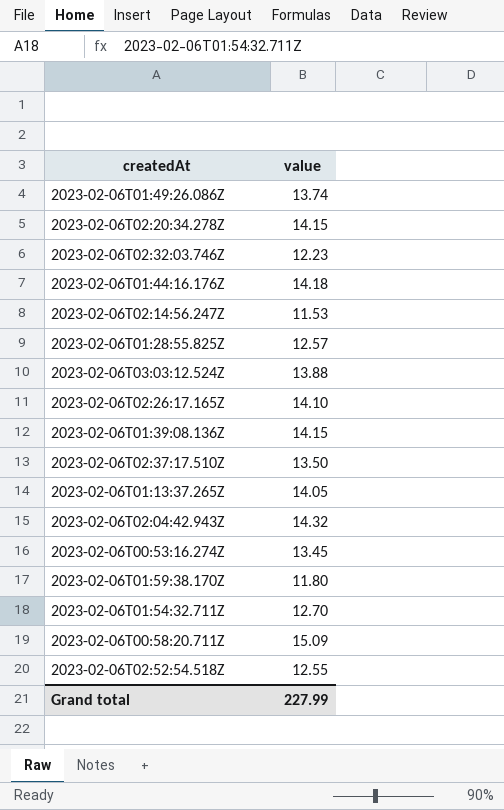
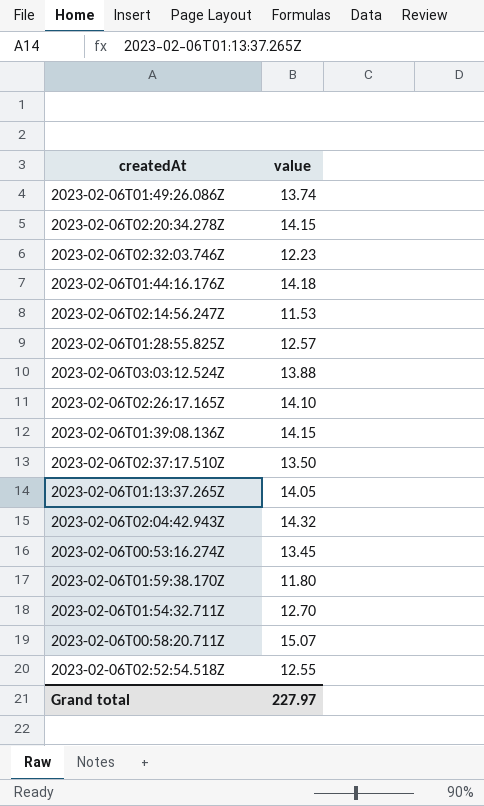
2023-02-06T00:58:20.711Z | value: 15.09 -> 15.07
Grand total | value: 227.99 -> 227.97

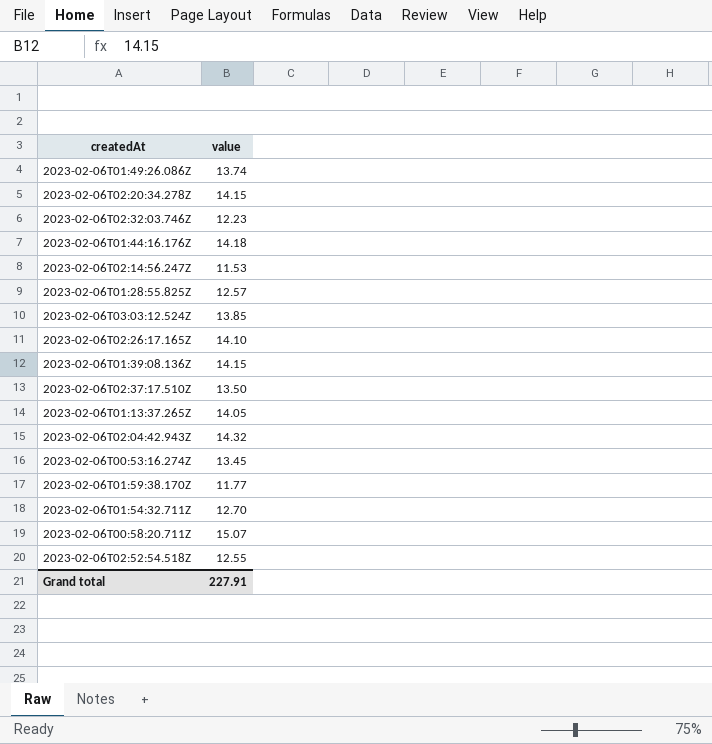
2023-02-06T03:03:12.524Z | value: 13.88 -> 13.85
2023-02-06T01:59:38.170Z | value: 11.80 -> 11.77
Grand total | value: 227.97 -> 227.91

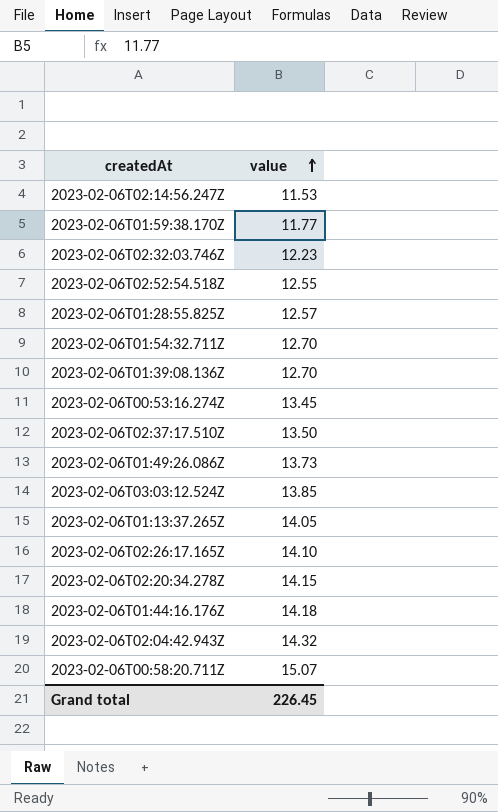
row order: none -> value ascending
2023-02-06T01:39:08.136Z | value: 14.15 -> 12.70
2023-02-06T01:49:26.086Z | value: 13.74 -> 13.73
Grand total | value: 227.91 -> 226.45

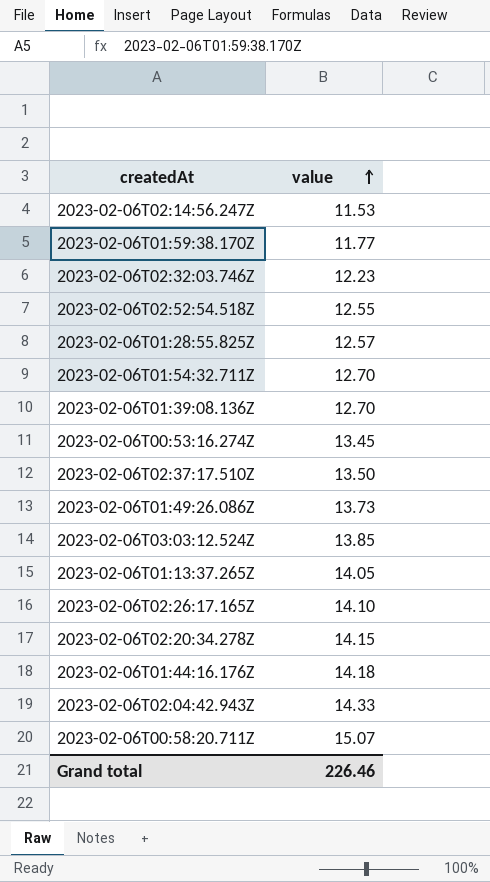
2023-02-06T02:04:42.943Z | value: 14.32 -> 14.33
Grand total | value: 226.45 -> 226.46

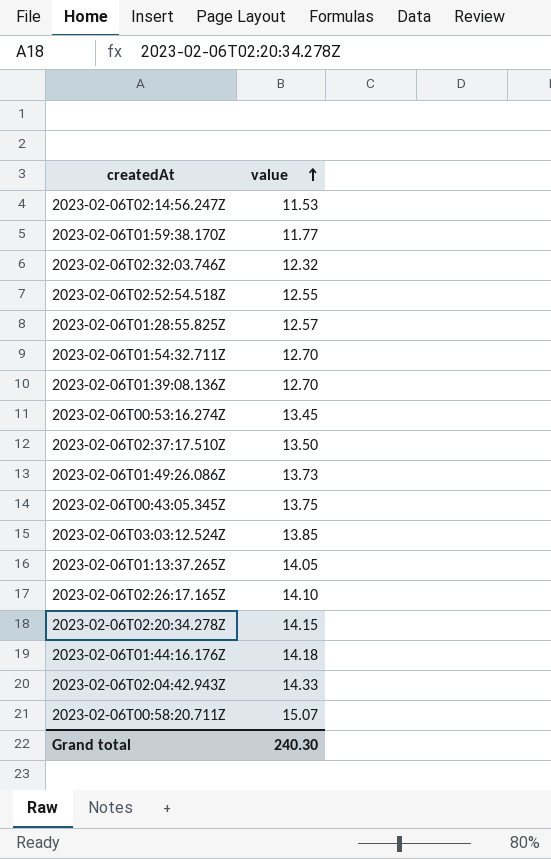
2023-02-06T02:32:03.746Z | value: 12.23 -> 12.32
row 2023-02-06T00:43:05.345Z: none -> 13.75
Grand total | value: 226.46 -> 240.30

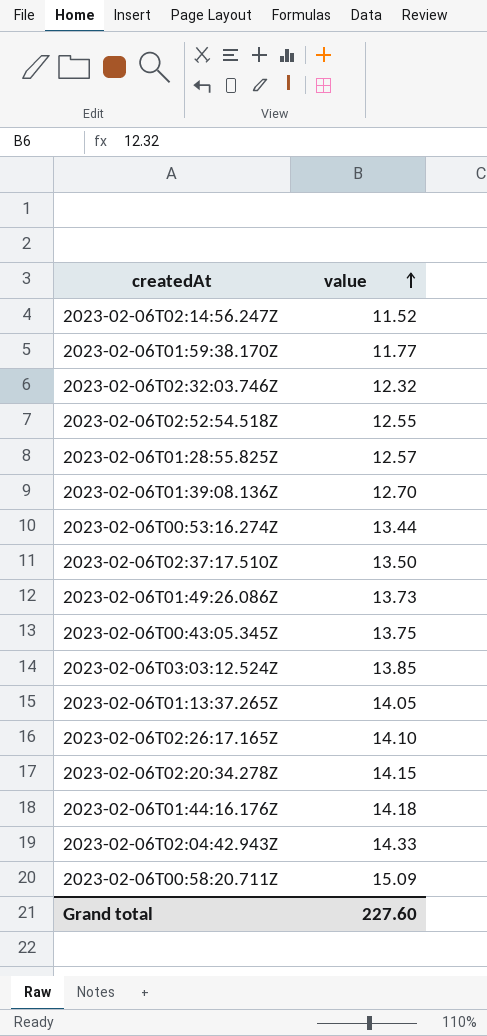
row 2023-02-06T01:54:32.711Z: 12.70 -> none
2023-02-06T02:14:56.247Z | value: 11.53 -> 11.52
2023-02-06T00:53:16.274Z | value: 13.45 -> 13.44
2023-02-06T00:58:20.711Z | value: 15.07 -> 15.09
Grand total | value: 240.30 -> 227.60

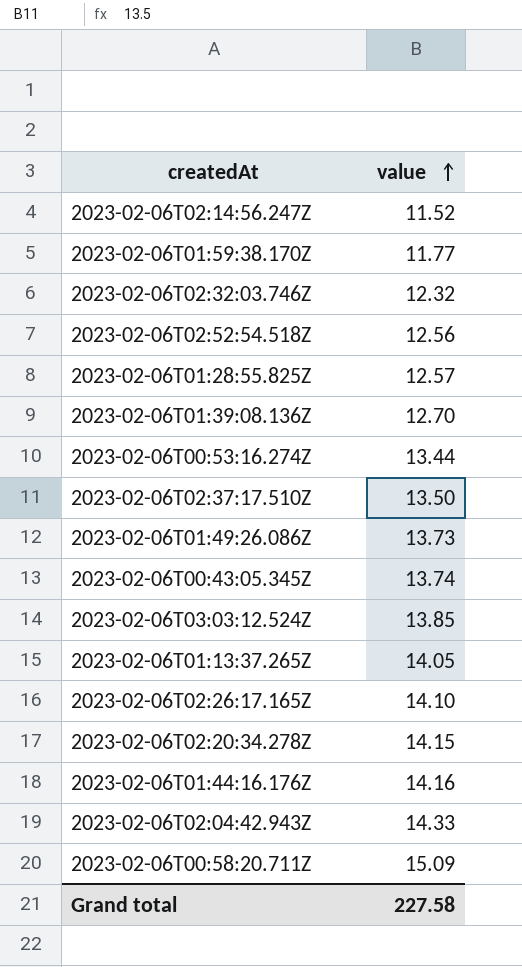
2023-02-06T02:52:54.518Z | value: 12.55 -> 12.56
2023-02-06T00:43:05.345Z | value: 13.75 -> 13.74
2023-02-06T01:44:16.176Z | value: 14.18 -> 14.16
Grand total | value: 227.60 -> 227.58

